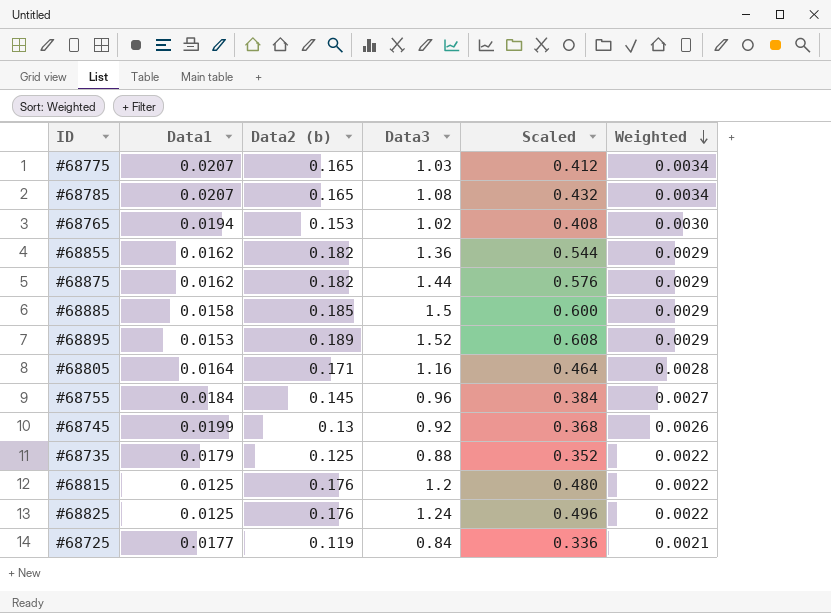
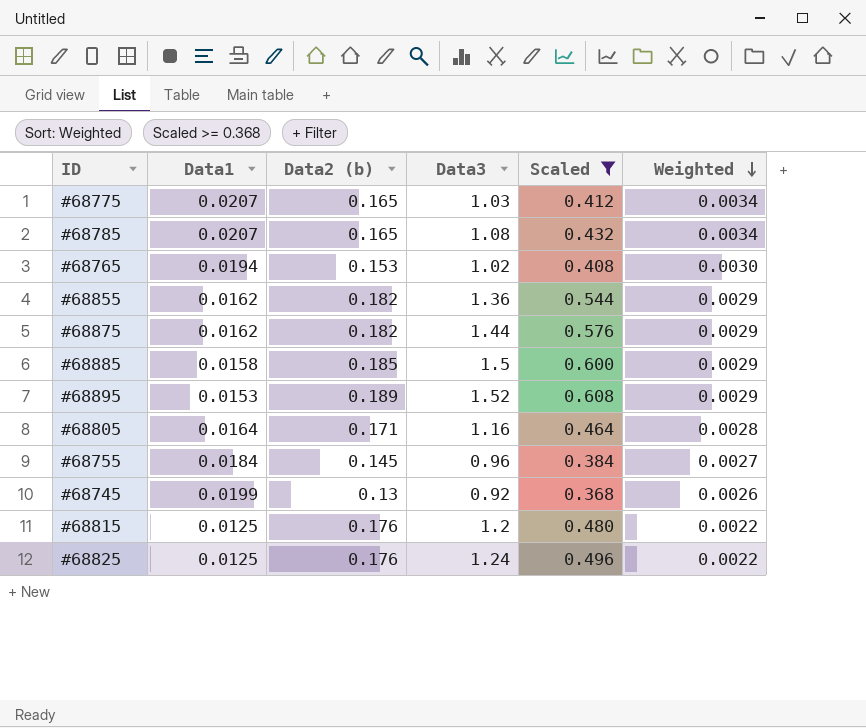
filter: none -> Scaled >= 0.368

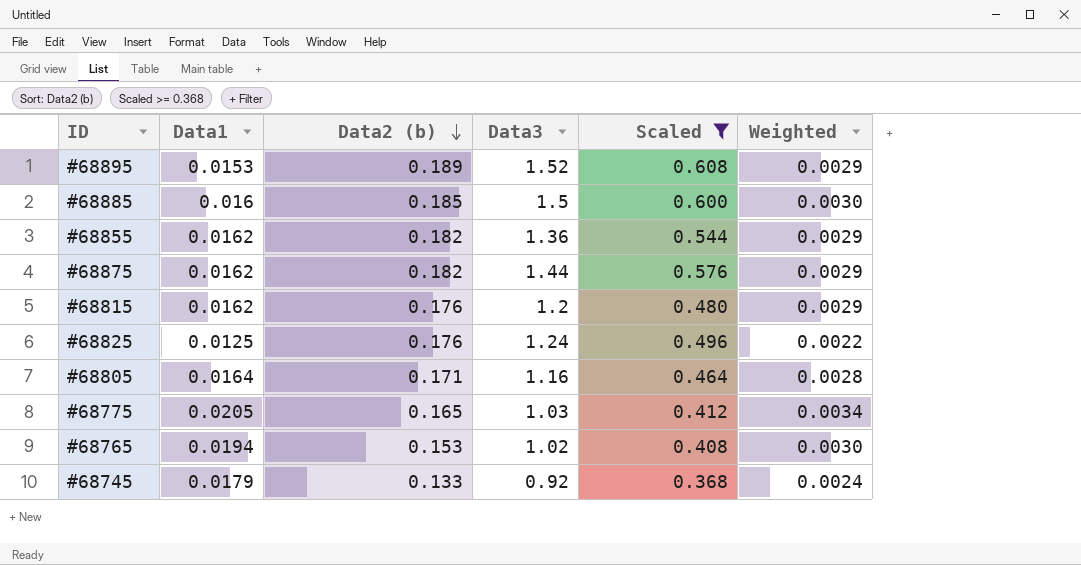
row order: Weighted descending -> Data2 (b) descending
row #68785: 0.0207 | 0.165 | 1.08 | 0.432 | 0.0034 -> none
row #68755: 0.0184 | 0.145 | 0.96 | 0.384 | 0.0027 -> none
#68885 | Data1: 0.0158 -> 0.016
#68885 | Weighted: 0.0029 -> 0.0030
#68815 | Data1: 0.0125 -> 0.0162
#68815 | Weighted: 0.0022 -> 0.0029
#68775 | Data1: 0.0207 -> 0.0205
#68745 | Data1: 0.0199 -> 0.0179
#68745 | Data2 (b): 0.13 -> 0.133
#68745 | Weighted: 0.0026 -> 0.0024

